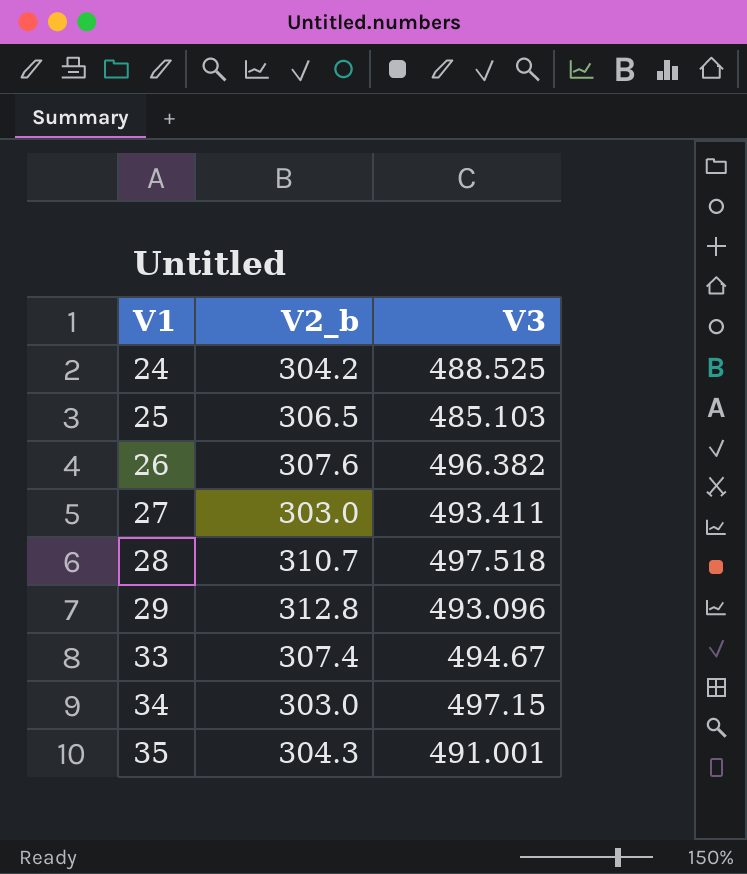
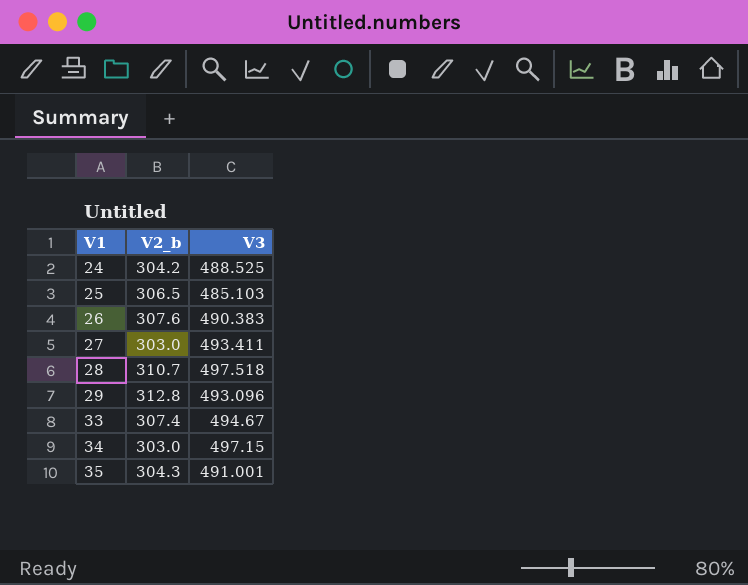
26 | V3: 496.382 -> 490.383

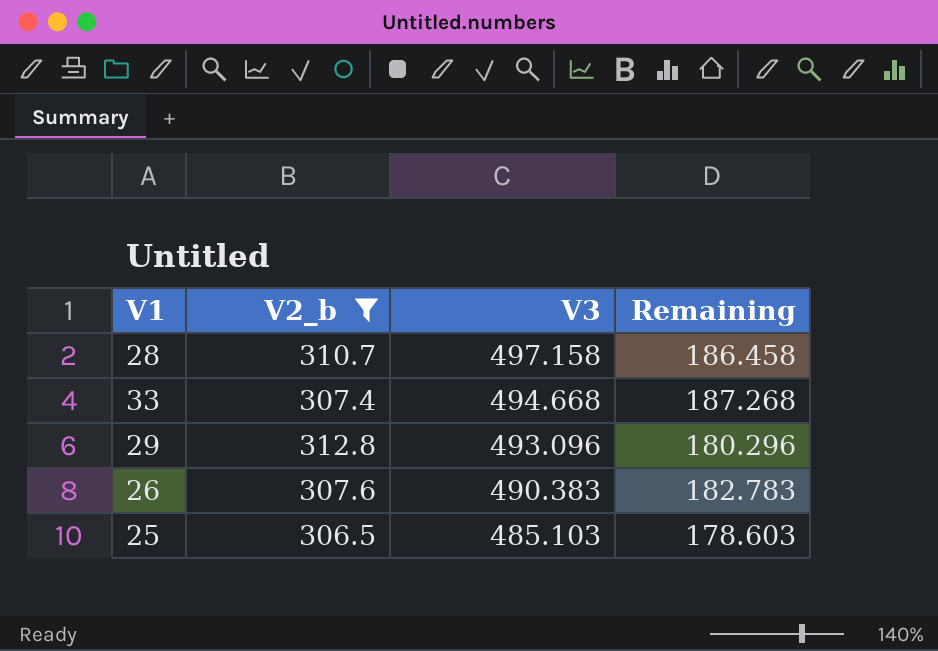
filter: none -> V2_b >= 306.5
row order: V1 ascending -> V3 descending
column Remaining | formula: none -> [V3] - [V2_b]
28 | V3: 497.518 -> 497.158
33 | V3: 494.67 -> 494.668

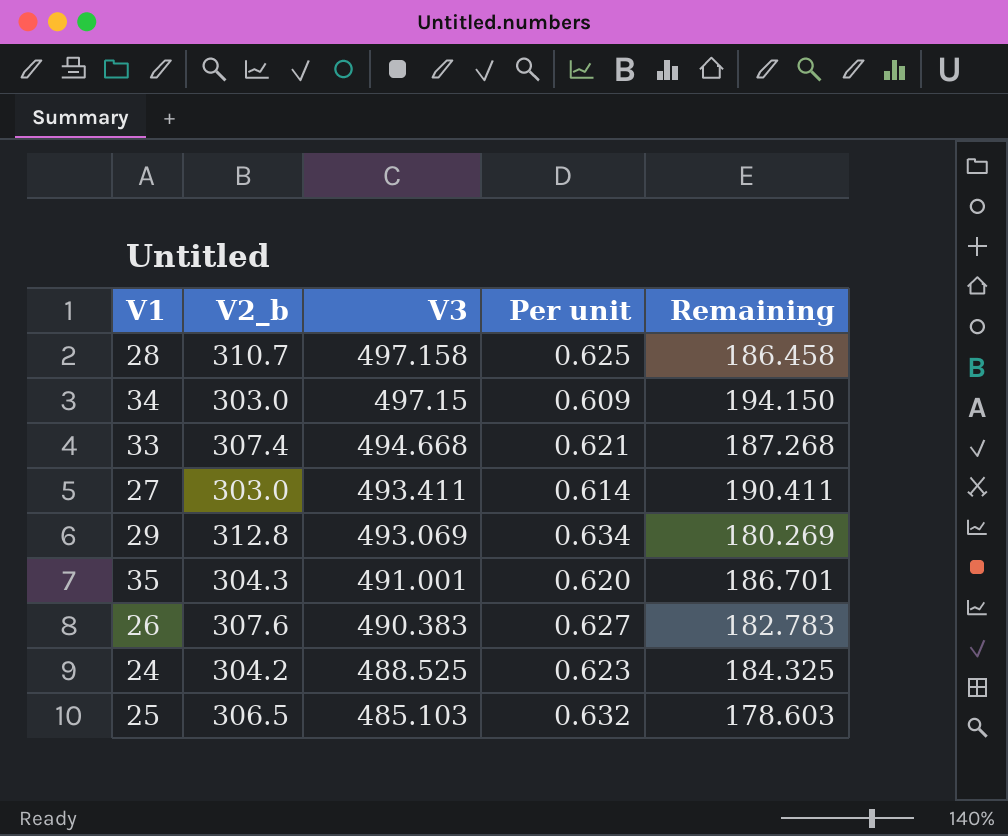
filter: V2_b >= 306.5 -> none
column Per unit | formula: none -> [V2_b] / [V3]
29 | V3: 493.096 -> 493.069
29 | Remaining: 180.296 -> 180.269

